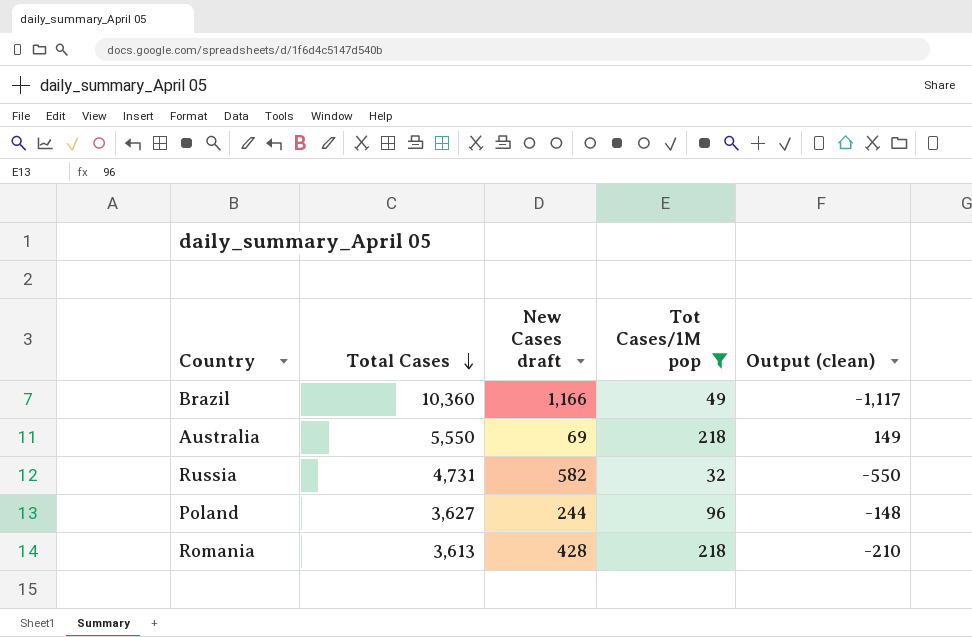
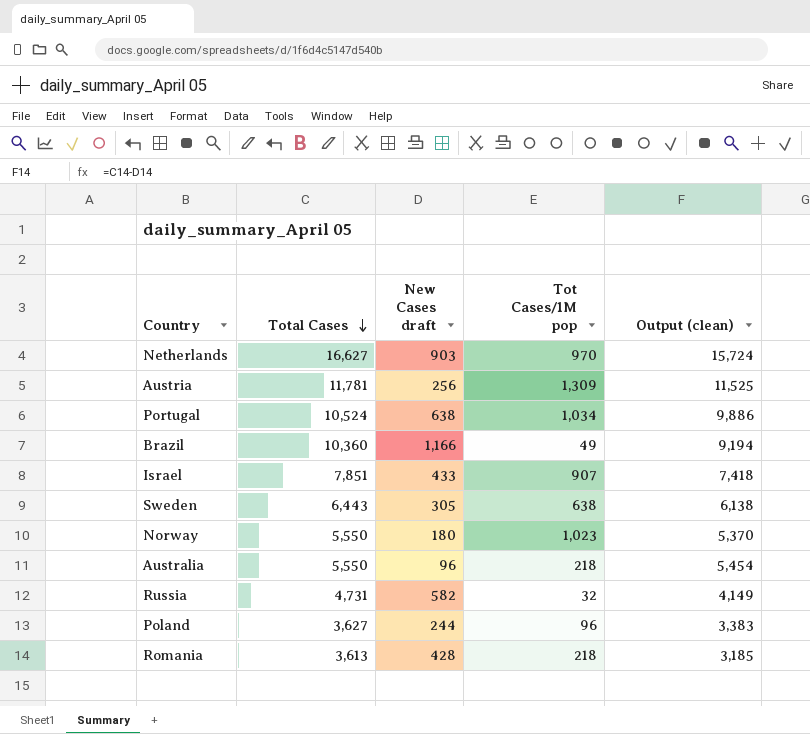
filter: Tot Cases/1M pop <= 218 -> none
column Output (clean) | formula: [Tot Cases/1M pop] - [New Cases draft] -> [Total Cases] - [New Cases draft]
Australia | New Cases draft: 69 -> 96

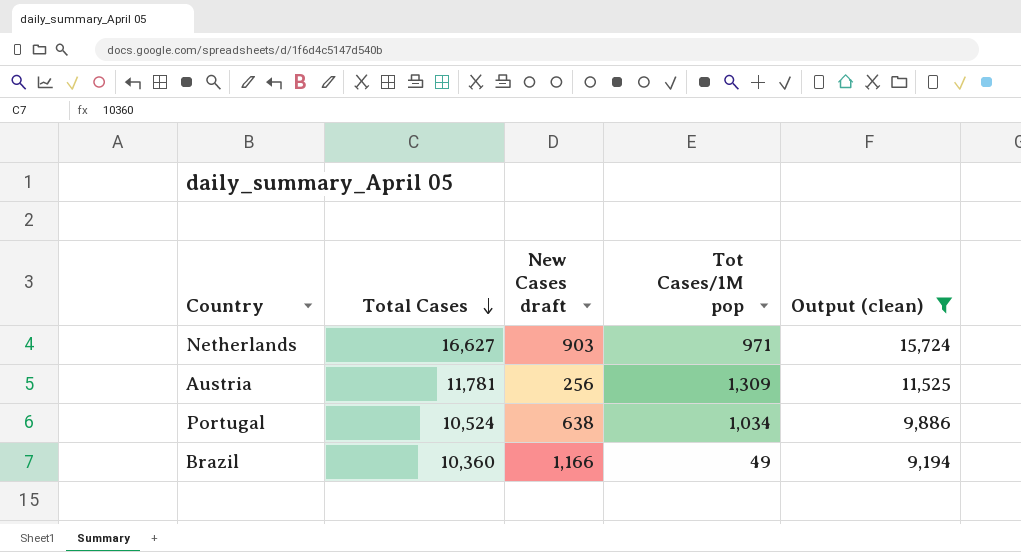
filter: none -> Output (clean) >= 9,194
Netherlands | Tot Cases/1M pop: 970 -> 971

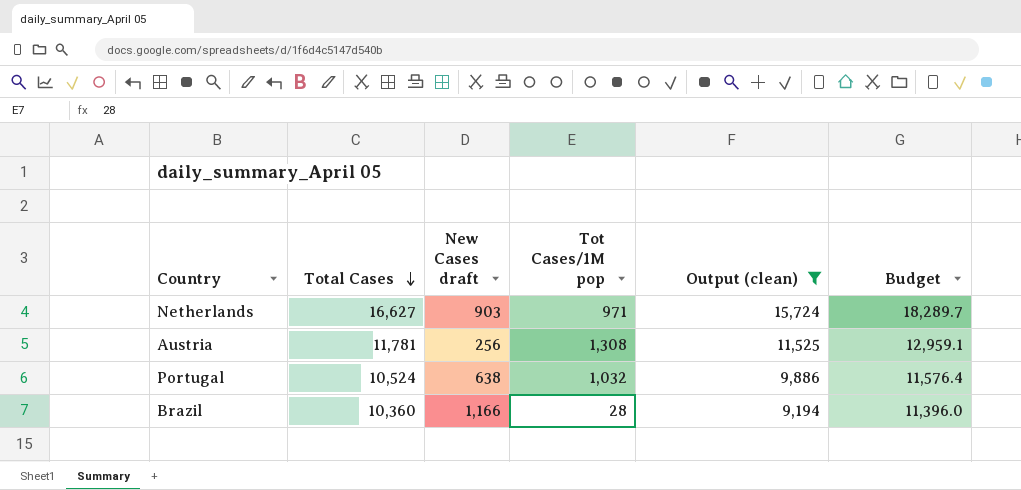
column Budget | formula: none -> [Total Cases] * 1.1
Austria | Tot Cases/1M pop: 1,309 -> 1,308
Portugal | Tot Cases/1M pop: 1,034 -> 1,032
Brazil | Tot Cases/1M pop: 49 -> 28

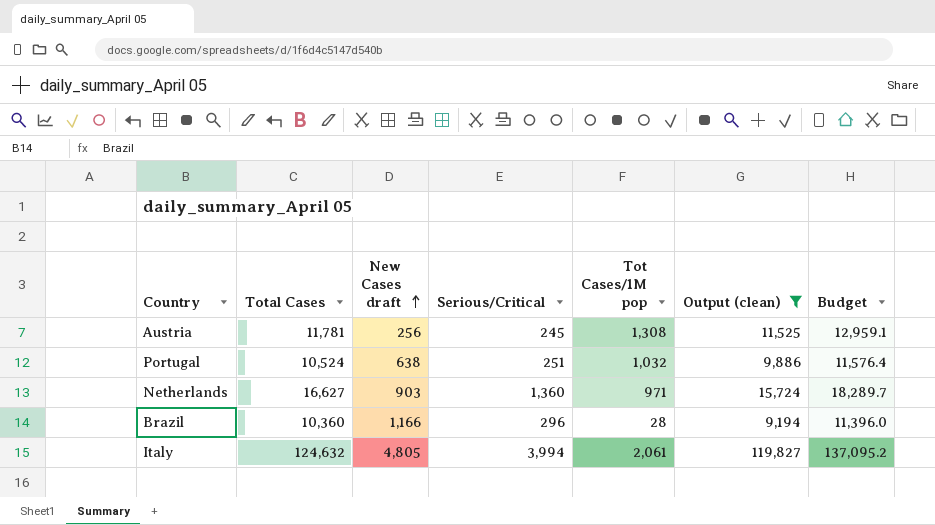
row order: Total Cases descending -> New Cases draft ascending
column Serious/Critical | position: none -> 4
row Italy: none -> 124,632 | 4,805 | 3,994 | 2,061 | 119,827 | 137,095.2

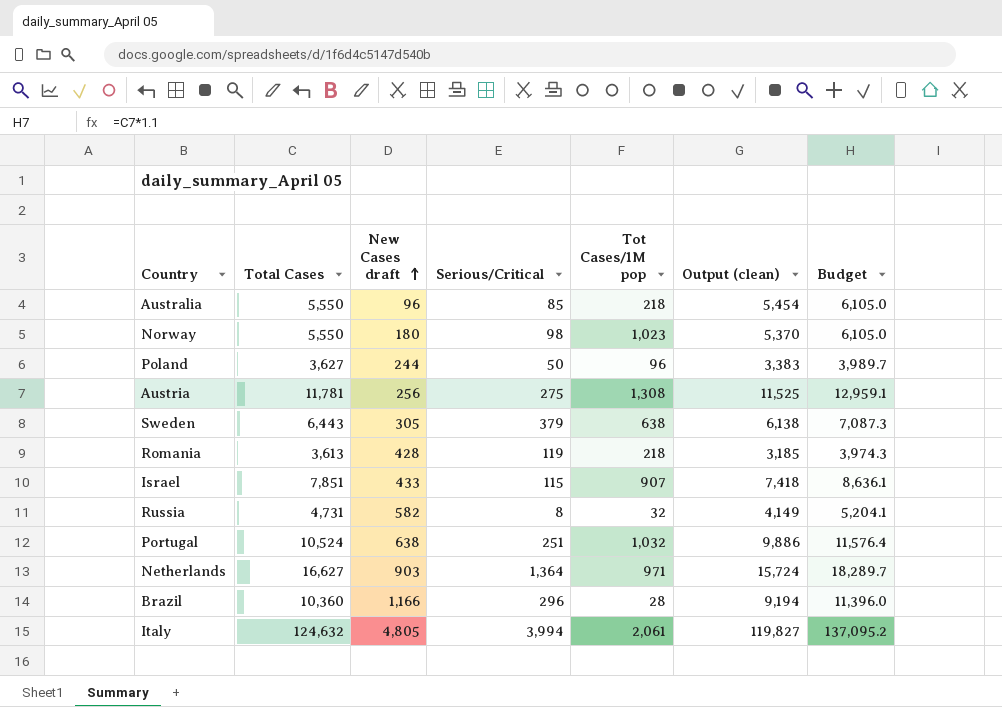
filter: Output (clean) >= 9,194 -> none
Austria | Serious/Critical: 245 -> 275
Netherlands | Serious/Critical: 1,360 -> 1,364

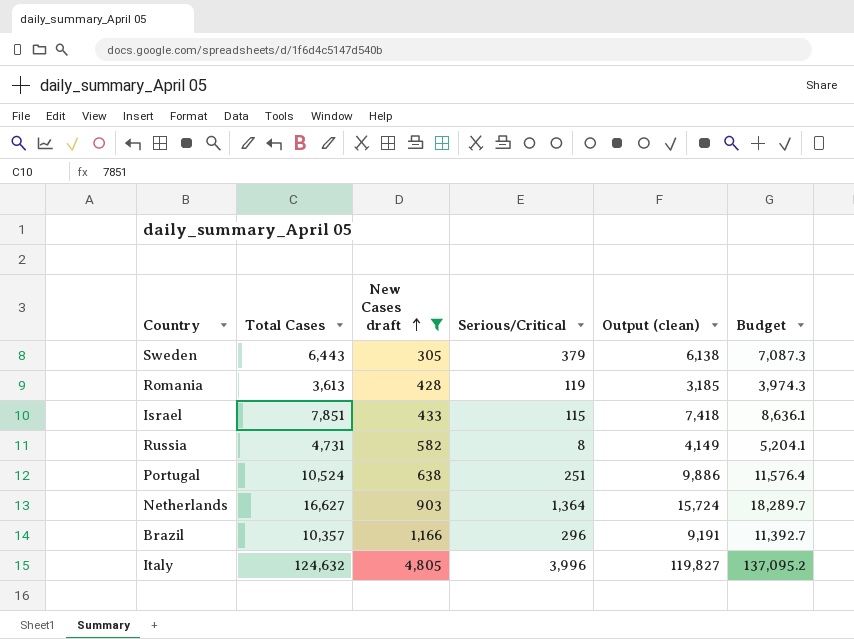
filter: none -> New Cases draft >= 305
column Tot Cases/1M pop | position: 5 -> none
Brazil | Total Cases: 10,360 -> 10,357
Brazil | Output (clean): 9,194 -> 9,191
Brazil | Budget: 11,396.0 -> 11,392.7
Italy | Serious/Critical: 3,994 -> 3,996

